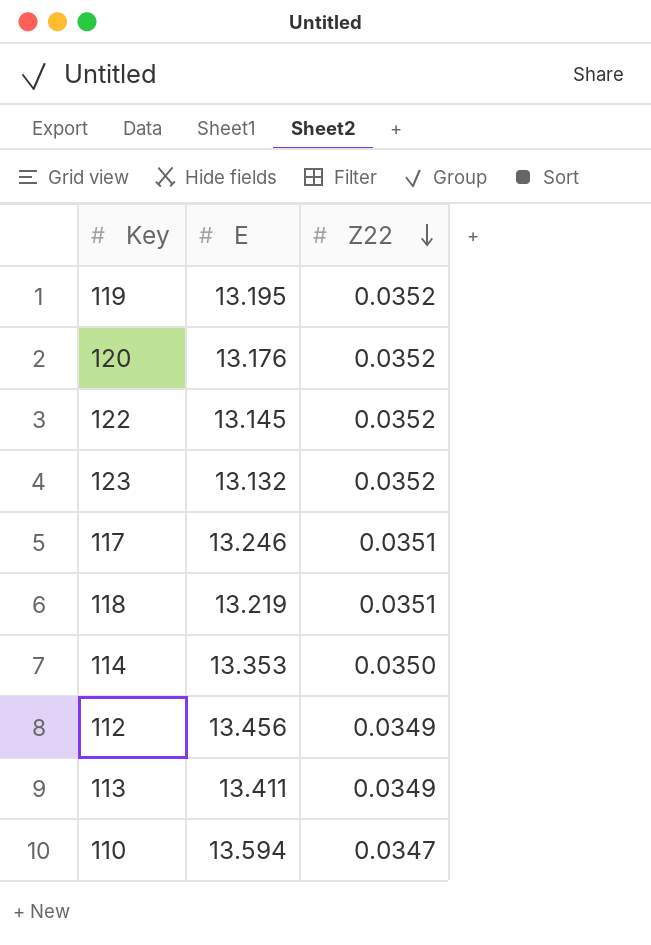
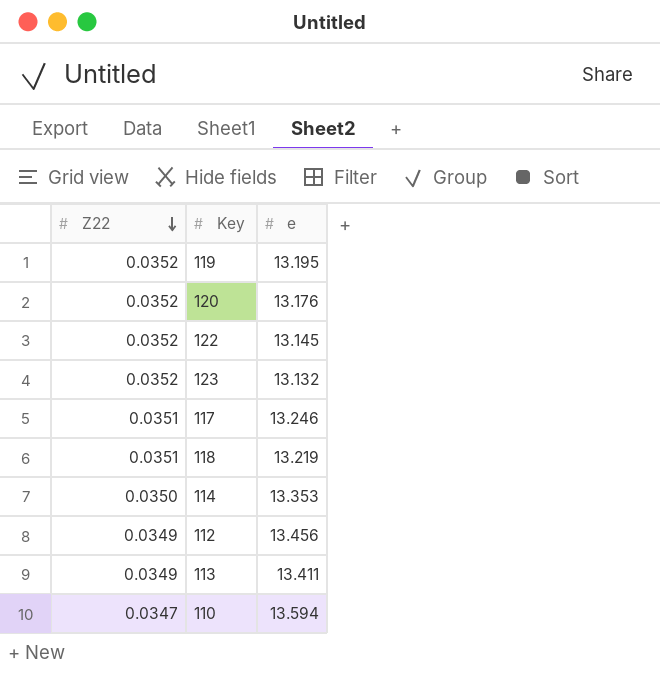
column Z22 | position: 3 -> 1
column name: E -> e

